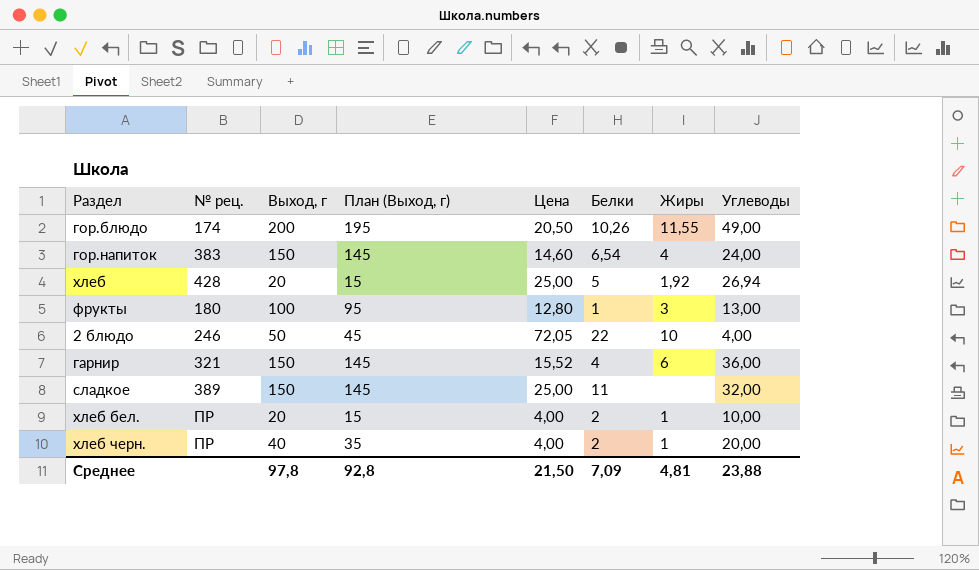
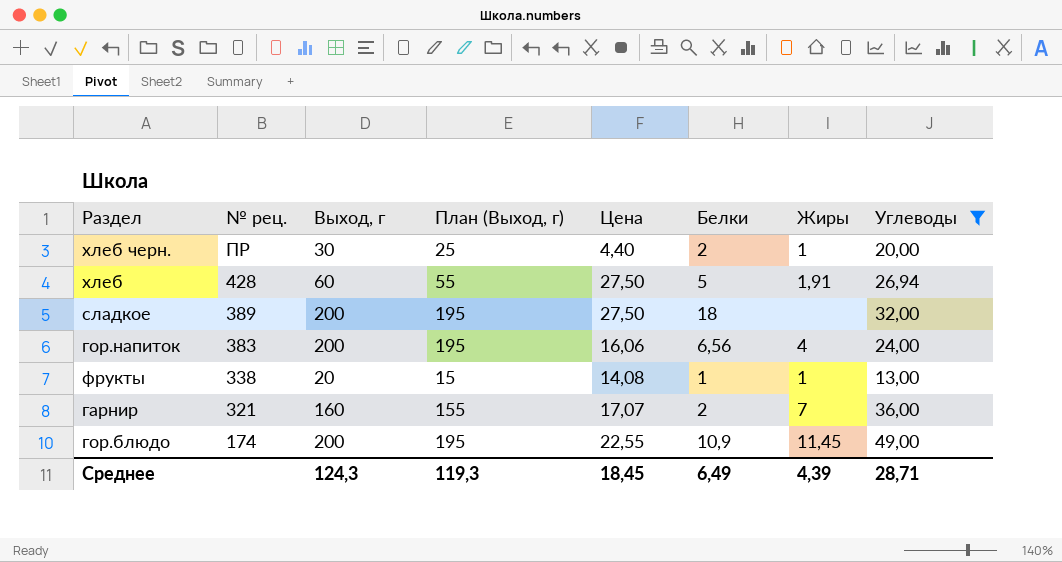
filter: none -> Углеводы >= 13,00
row order: none -> № рец. descending
хлеб черн. | Выход, г: 40 -> 30
хлеб черн. | План (Выход, г): 35 -> 25
хлеб черн. | Цена: 4,00 -> 4,40
хлеб | Выход, г: 20 -> 60
хлеб | План (Выход, г): 15 -> 55
хлеб | Цена: 25,00 -> 27,50
хлеб | Жиры: 1,92 -> 1,91
сладкое | Выход, г: 150 -> 200
сладкое | План (Выход, г): 145 -> 195
сладкое | Цена: 25,00 -> 27,50
сладкое | Белки: 11 -> 18
гор.напиток | Выход, г: 150 -> 200
гор.напиток | План (Выход, г): 145 -> 195
гор.напиток | Цена: 14,60 -> 16,06
гор.напиток | Белки: 6,54 -> 6,56
фрукты | № рец.: 180 -> 338
фрукты | Выход, г: 100 -> 20
фрукты | План (Выход, г): 95 -> 15
фрукты | Цена: 12,80 -> 14,08
фрукты | Жиры: 3 -> 1
гарнир | Выход, г: 150 -> 160
гарнир | План (Выход, г): 145 -> 155
гарнир | Цена: 15,52 -> 17,07
гарнир | Белки: 4 -> 2
гарнир | Жиры: 6 -> 7
гор.блюдо | Цена: 20,50 -> 22,55
гор.блюдо | Белки: 10,26 -> 10,9
гор.блюдо | Жиры: 11,55 -> 11,45
Среднее | Выход, г: 97,8 -> 124,3
Среднее | План (Выход, г): 92,8 -> 119,3
Среднее | Цена: 21,50 -> 18,45
Среднее | Белки: 7,09 -> 6,49
Среднее | Жиры: 4,81 -> 4,39
Среднее | Углеводы: 23,88 -> 28,71

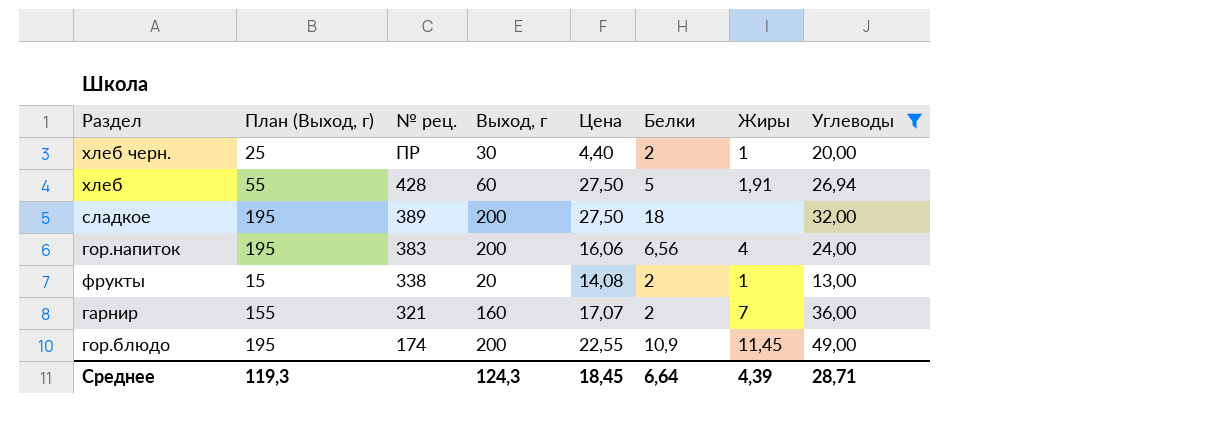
column План (Выход, г) | position: 4 -> 2
фрукты | Белки: 1 -> 2
Среднее | Белки: 6,49 -> 6,64

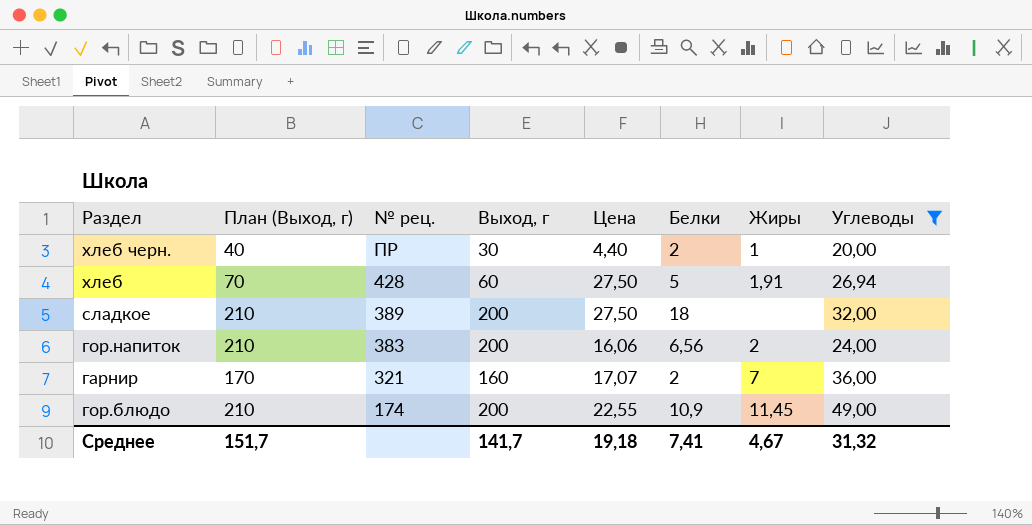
column План (Выход, г) | formula: [Выход, г] - 5 -> [Выход, г] + 10
row фрукты: 15 | 338 | 20 | 14,08 | 2 | 1 | 13,00 -> none
гор.напиток | Жиры: 4 -> 2
Среднее | План (Выход, г): 119,3 -> 151,7
Среднее | Выход, г: 124,3 -> 141,7
Среднее | Цена: 18,45 -> 19,18
Среднее | Белки: 6,64 -> 7,41
Среднее | Жиры: 4,39 -> 4,67
Среднее | Углеводы: 28,71 -> 31,32

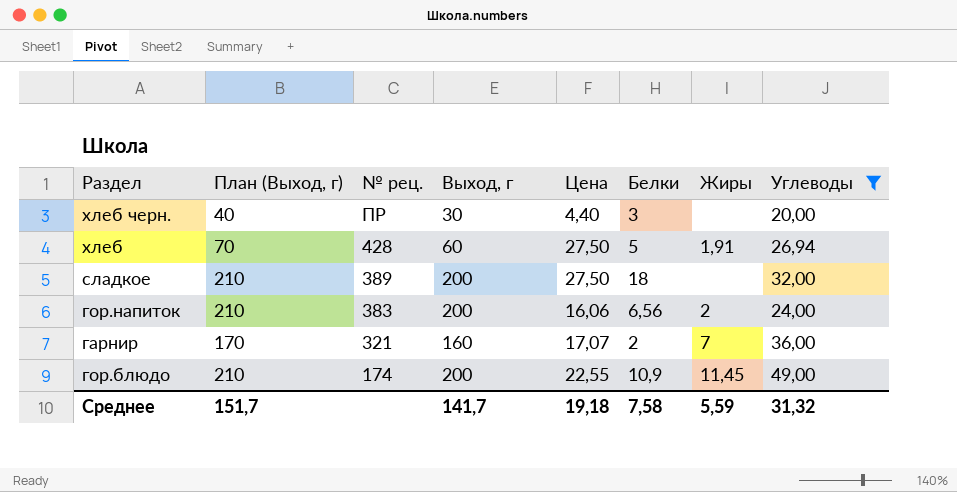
хлеб черн. | Белки: 2 -> 3
хлеб черн. | Жиры: 1 -> none
Среднее | Белки: 7,41 -> 7,58
Среднее | Жиры: 4,67 -> 5,59

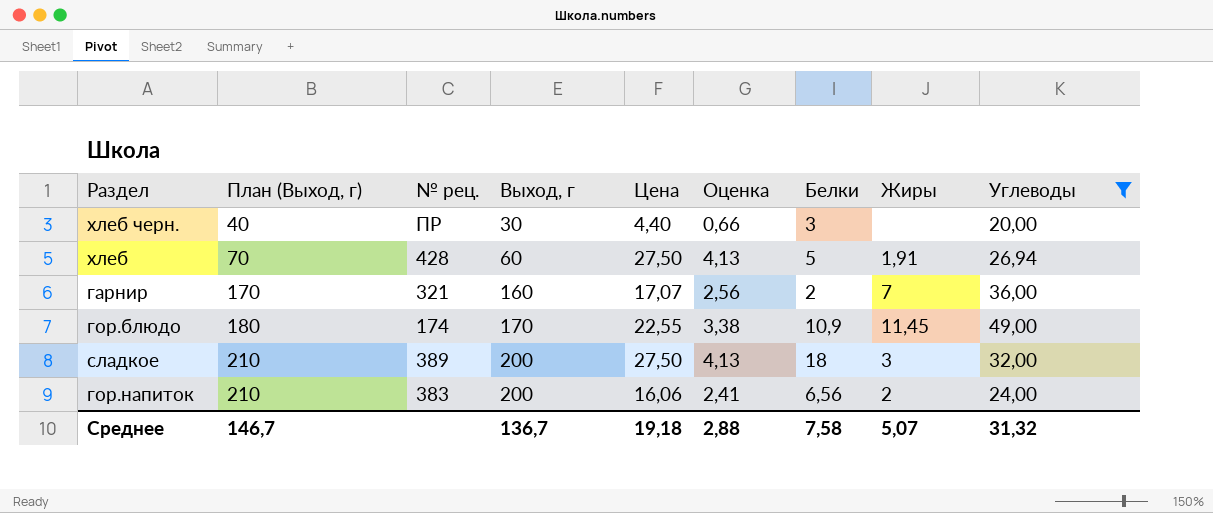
row order: № рец. descending -> План (Выход, г) ascending
column Оценка | formula: none -> [Цена] * 0,15
гор.блюдо | План (Выход, г): 210 -> 180
гор.блюдо | Выход, г: 200 -> 170
сладкое | Жиры: none -> 3
Среднее | План (Выход, г): 151,7 -> 146,7
Среднее | Выход, г: 141,7 -> 136,7
Среднее | Жиры: 5,59 -> 5,07

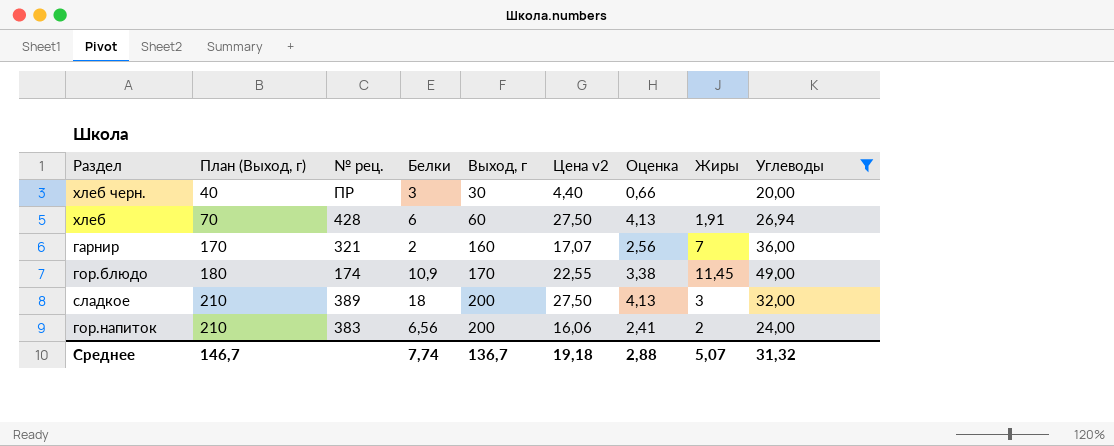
column Белки | position: 7 -> 4
column name: Цена -> Цена v2
хлеб | Белки: 5 -> 6
Среднее | Белки: 7,58 -> 7,74

